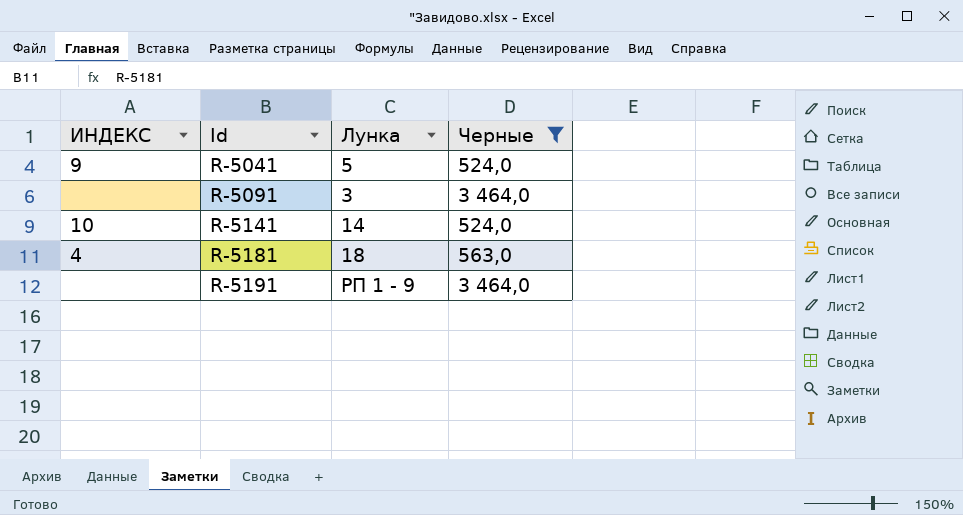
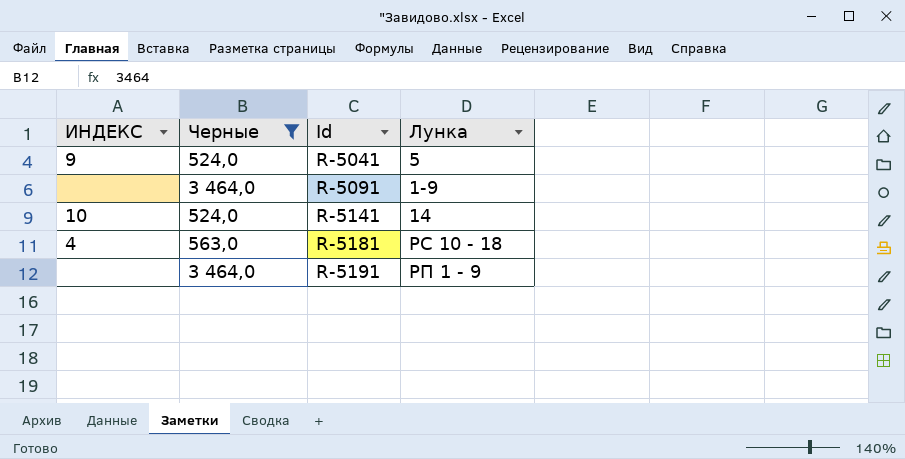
column Черные | position: 4 -> 2
R-5091 | Лунка: 3 -> 1-9
R-5181 | Лунка: 18 -> РС 10 - 18

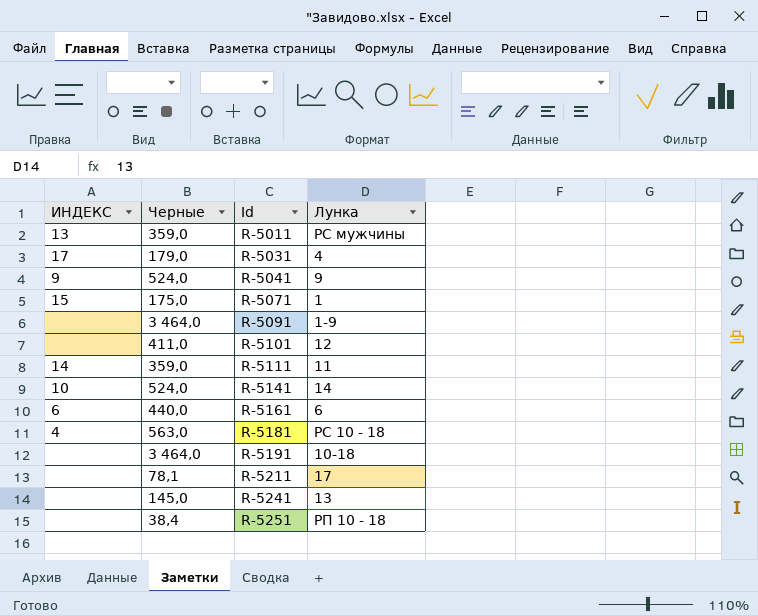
filter: Черные >= 524,0 -> none
R-5041 | Лунка: 5 -> 9
R-5191 | Лунка: РП 1 - 9 -> 10-18

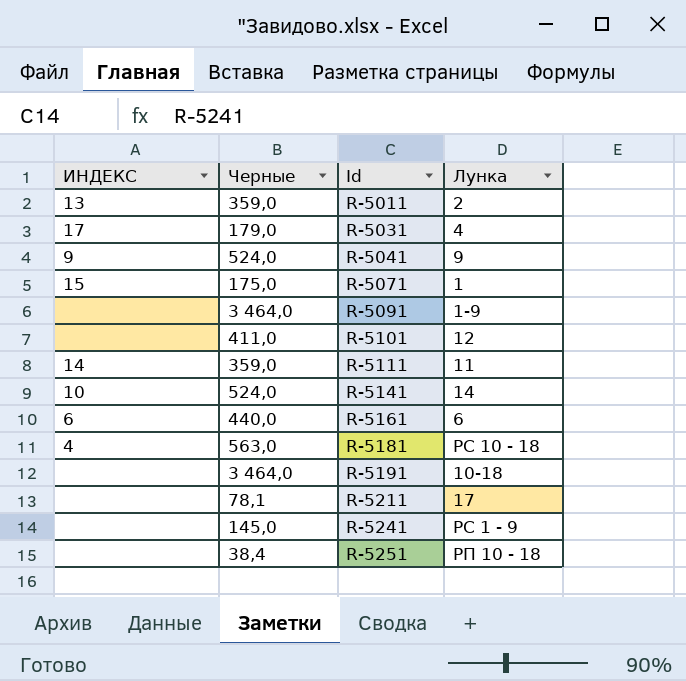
R-5011 | Лунка: РС мужчины -> 2
R-5241 | Лунка: 13 -> РС 1 - 9

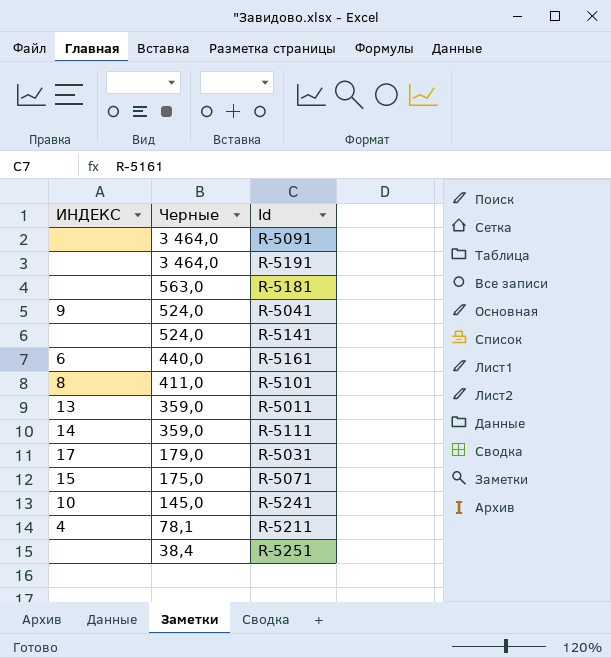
row order: Id ascending -> Черные descending
column Лунка | position: 4 -> none
R-5181 | ИНДЕКС: 4 -> none
R-5141 | ИНДЕКС: 10 -> none
R-5101 | ИНДЕКС: none -> 8
R-5241 | ИНДЕКС: none -> 10
R-5211 | ИНДЕКС: none -> 4

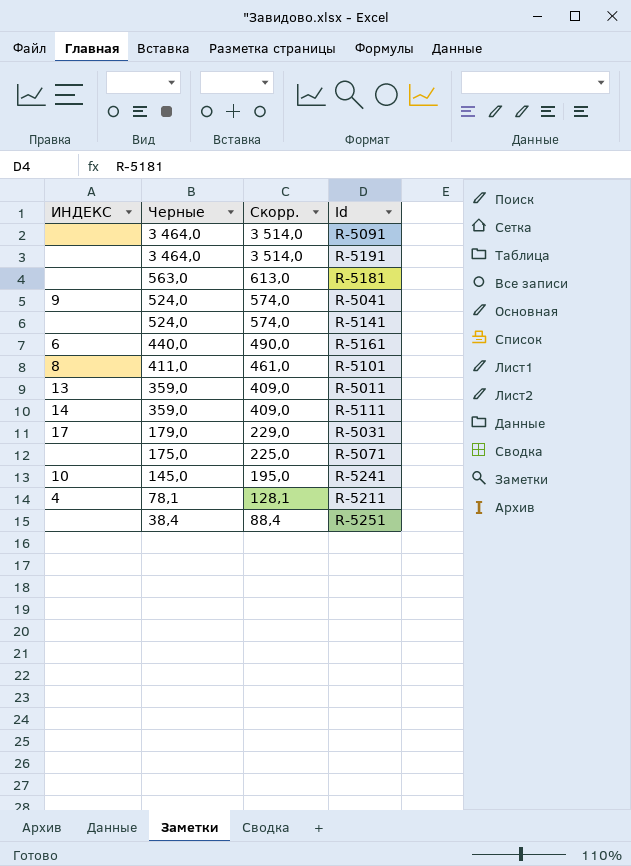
column Скорр. | formula: none -> [Черные] + 50
R-5071 | ИНДЕКС: 15 -> none

